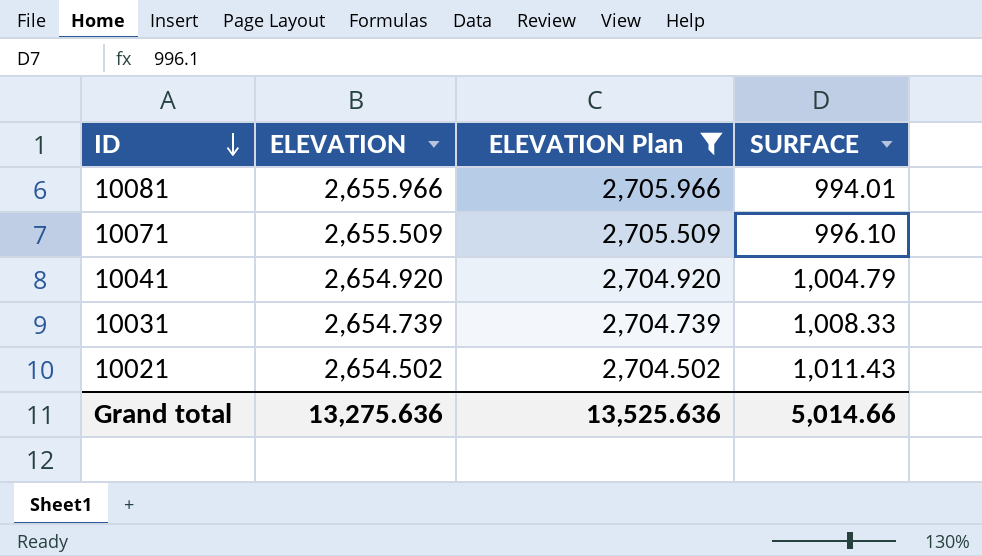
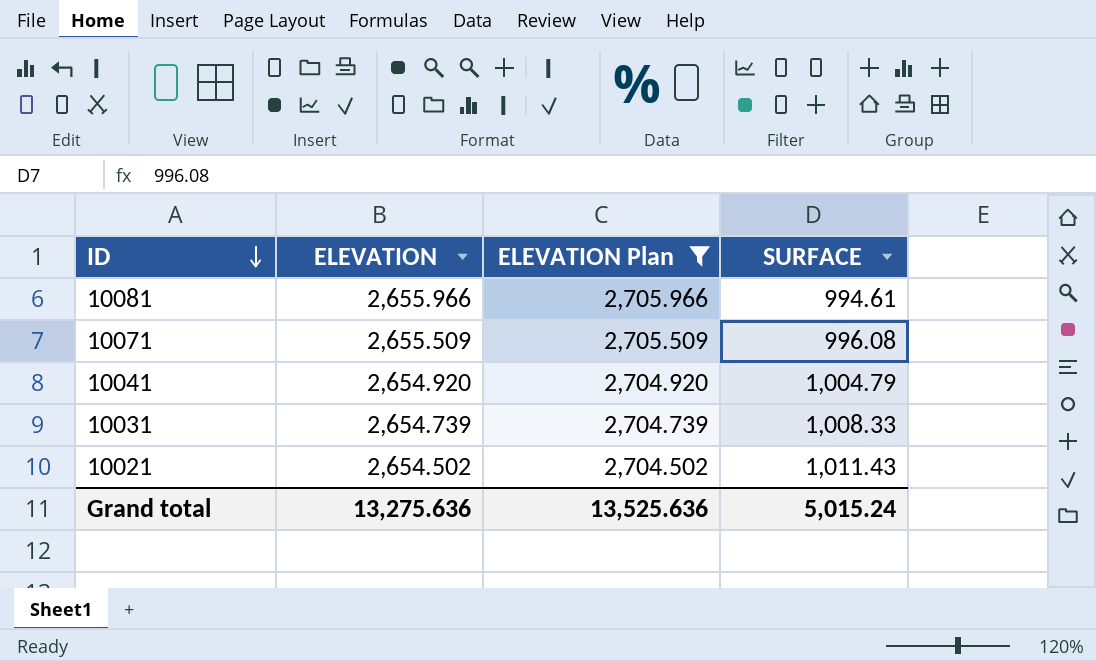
10081 | SURFACE: 994.01 -> 994.61
10071 | SURFACE: 996.10 -> 996.08
Grand total | SURFACE: 5,014.66 -> 5,015.24

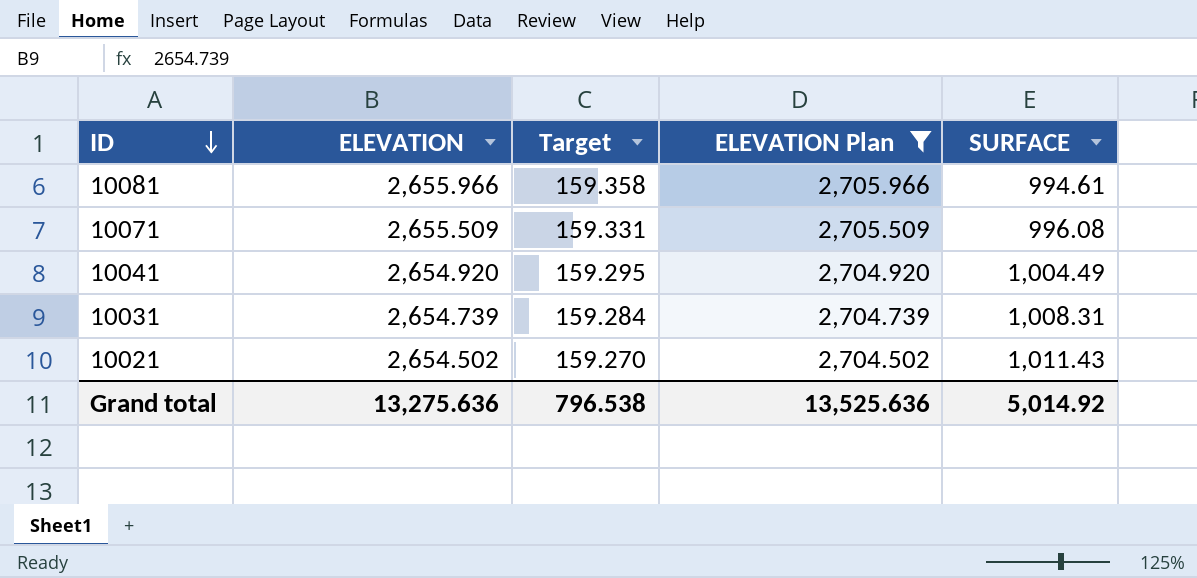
column Target | formula: none -> [ELEVATION] * 0.06
10041 | SURFACE: 1,004.79 -> 1,004.49
10031 | SURFACE: 1,008.33 -> 1,008.31
Grand total | SURFACE: 5,015.24 -> 5,014.92

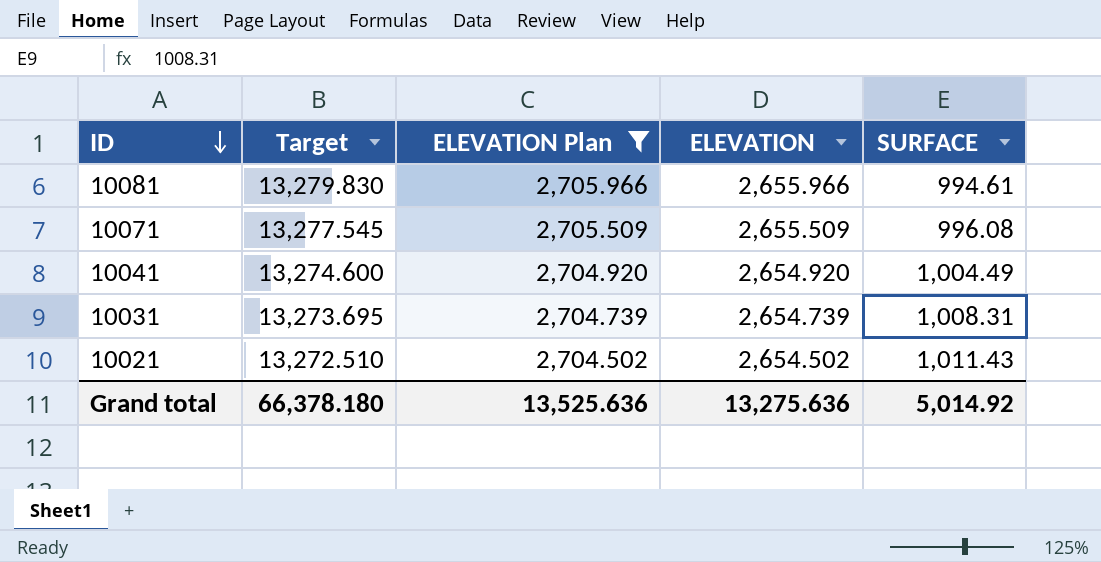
column Target | formula: [ELEVATION] * 0.06 -> [ELEVATION] * 5
column ELEVATION | position: 2 -> 4
Grand total | Target: 796.538 -> 66,378.180

